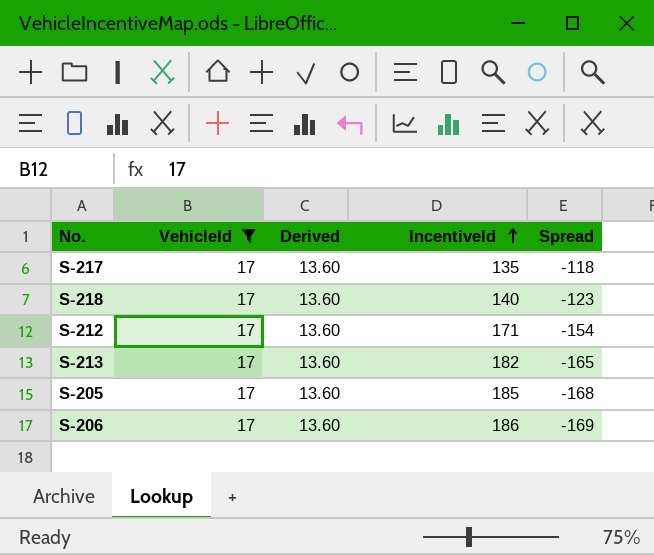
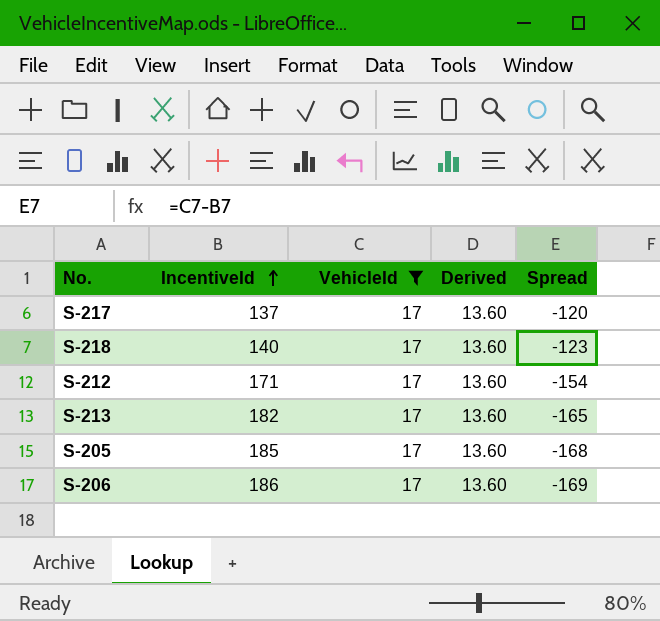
column IncentiveId | position: 4 -> 2
S-217 | IncentiveId: 135 -> 137
S-217 | Spread: -118 -> -120

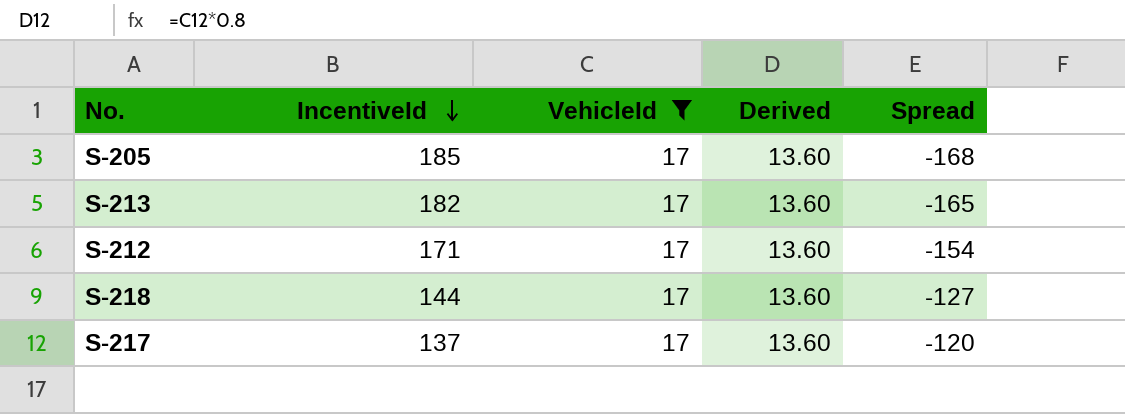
row order: IncentiveId ascending -> IncentiveId descending
row S-206: 186 | 17 | 13.60 | -169 -> none
S-218 | IncentiveId: 140 -> 144
S-218 | Spread: -123 -> -127

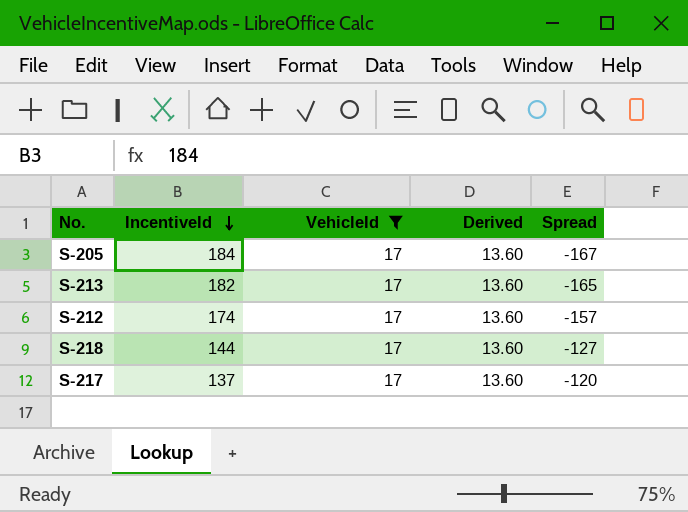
S-205 | IncentiveId: 185 -> 184
S-205 | Spread: -168 -> -167
S-212 | IncentiveId: 171 -> 174
S-212 | Spread: -154 -> -157

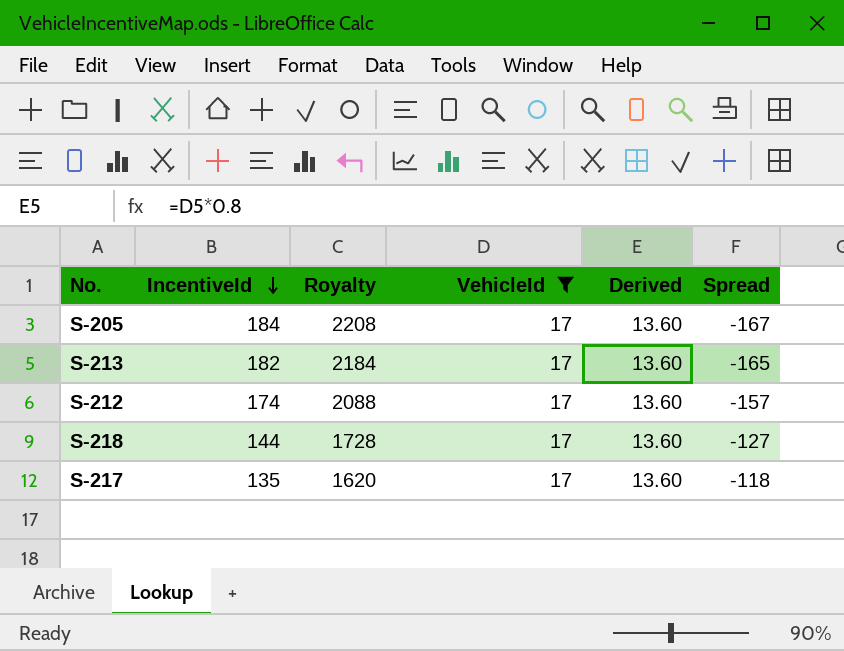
column Royalty | formula: none -> [IncentiveId] * 12
S-217 | IncentiveId: 137 -> 135
S-217 | Spread: -120 -> -118

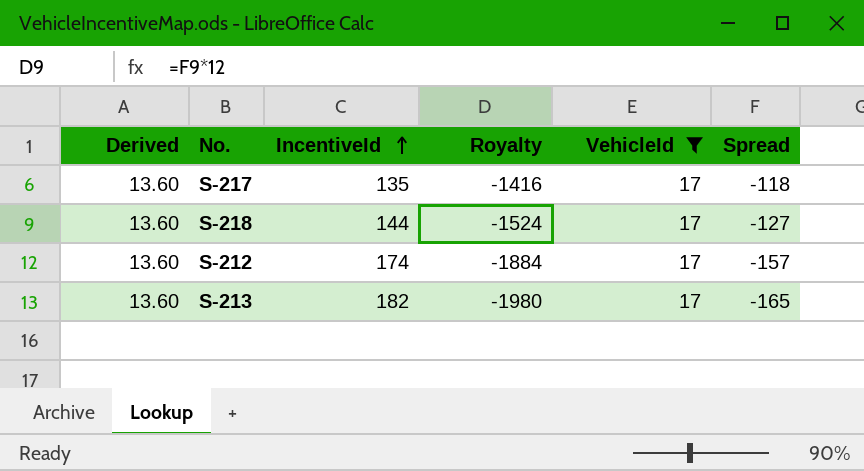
row order: IncentiveId descending -> IncentiveId ascending
column Derived | position: 5 -> 1
column Royalty | formula: [IncentiveId] * 12 -> [Spread] * 12
row S-205: 184 | 2208 | 17 | 13.60 | -167 -> none

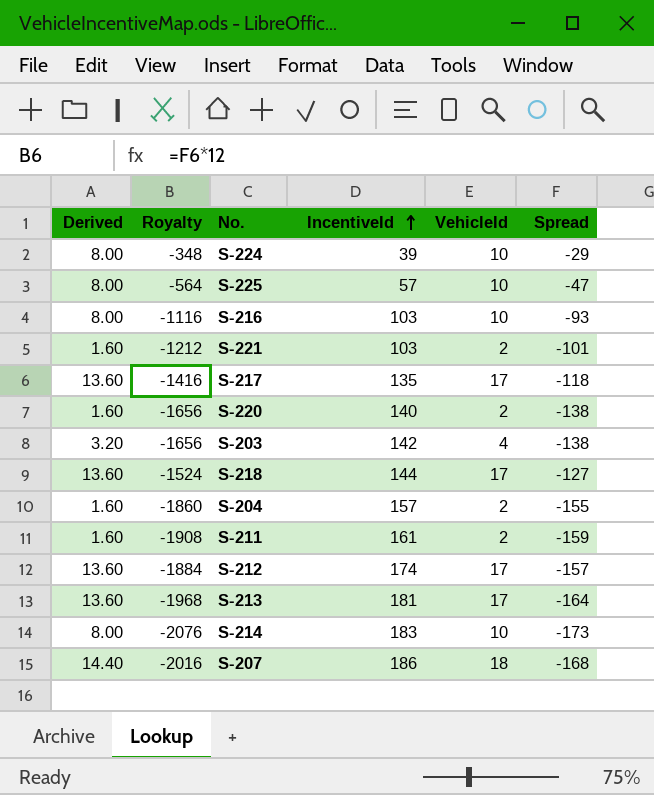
filter: VehicleId = 17 -> none
column Royalty | position: 4 -> 2
S-213 | Royalty: -1980 -> -1968
S-213 | IncentiveId: 182 -> 181
S-213 | Spread: -165 -> -164

